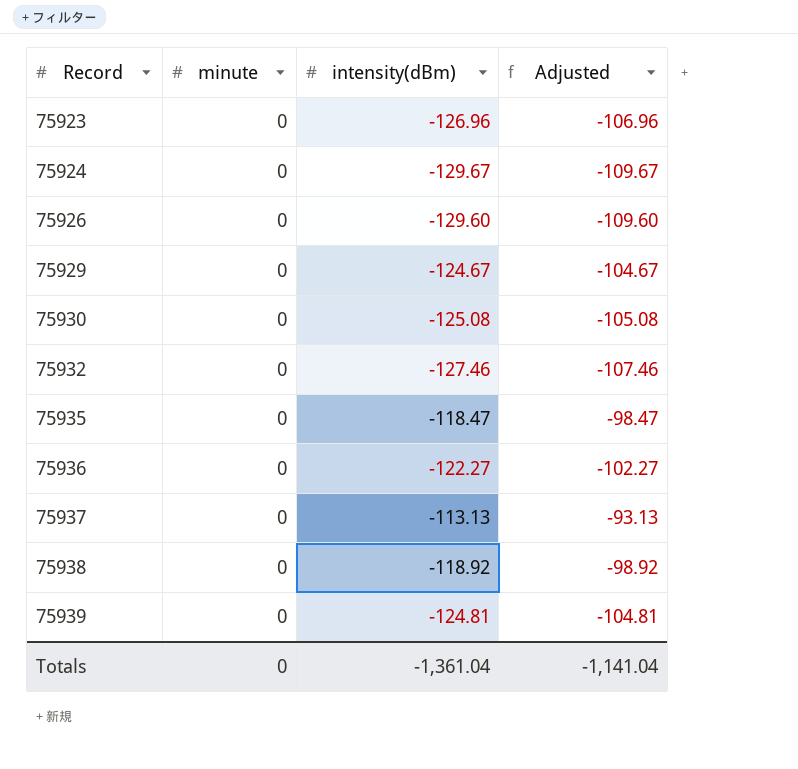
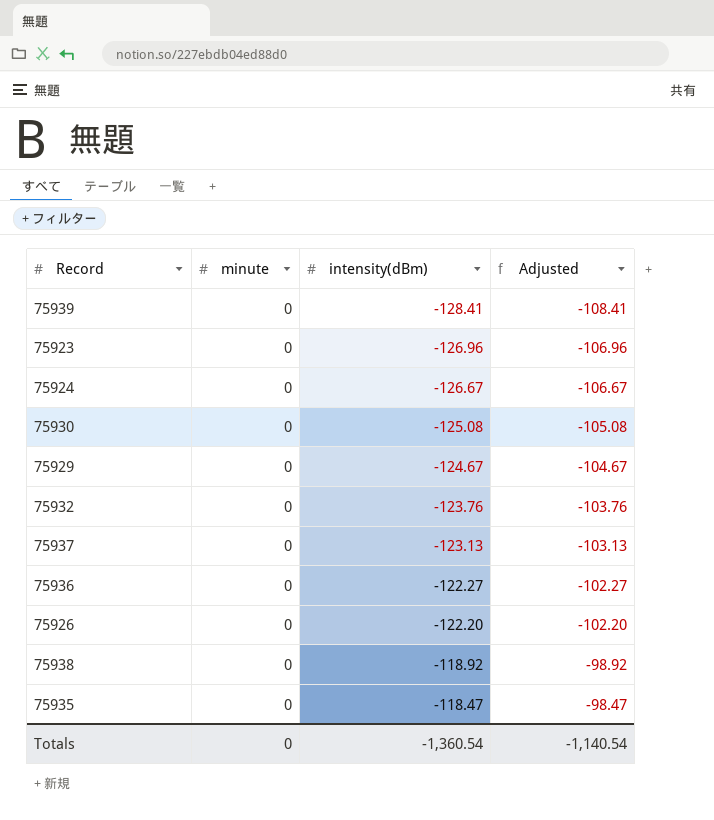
row order: Record ascending -> intensity(dBm) ascending
75939 | intensity(dBm): -124.81 -> -128.41
75939 | Adjusted: -104.81 -> -108.41
75924 | intensity(dBm): -129.67 -> -126.67
75924 | Adjusted: -109.67 -> -106.67
75932 | intensity(dBm): -127.46 -> -123.76
75932 | Adjusted: -107.46 -> -103.76
75937 | intensity(dBm): -113.13 -> -123.13
75937 | Adjusted: -93.13 -> -103.13
75926 | intensity(dBm): -129.60 -> -122.20
75926 | Adjusted: -109.60 -> -102.20
Totals | intensity(dBm): -1,361.04 -> -1,360.54
Totals | Adjusted: -1,141.04 -> -1,140.54

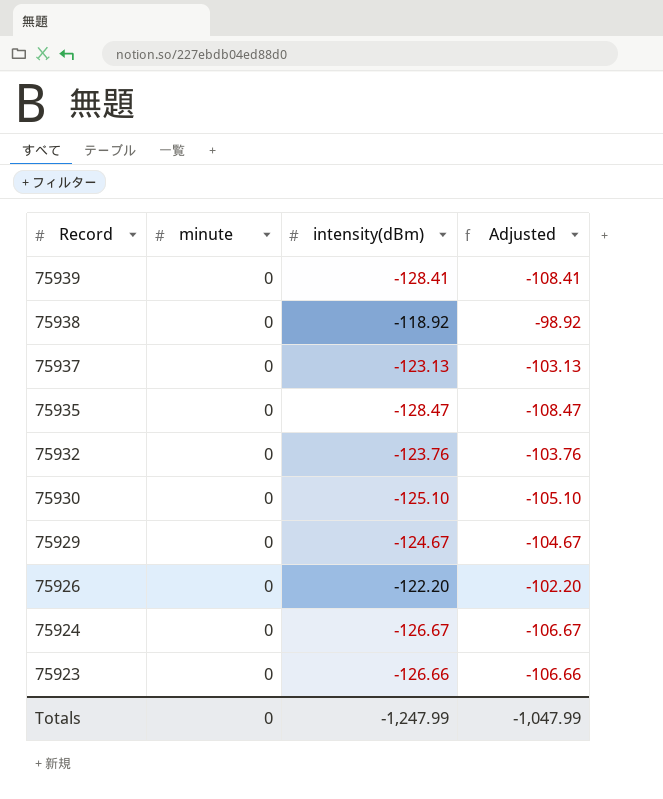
row order: intensity(dBm) ascending -> Record descending
row 75936: 0 | -122.27 | -102.27 -> none
75935 | intensity(dBm): -118.47 -> -128.47
75935 | Adjusted: -98.47 -> -108.47
75930 | intensity(dBm): -125.08 -> -125.10
75930 | Adjusted: -105.08 -> -105.10
75923 | intensity(dBm): -126.96 -> -126.66
75923 | Adjusted: -106.96 -> -106.66
Totals | intensity(dBm): -1,360.54 -> -1,247.99
Totals | Adjusted: -1,140.54 -> -1,047.99

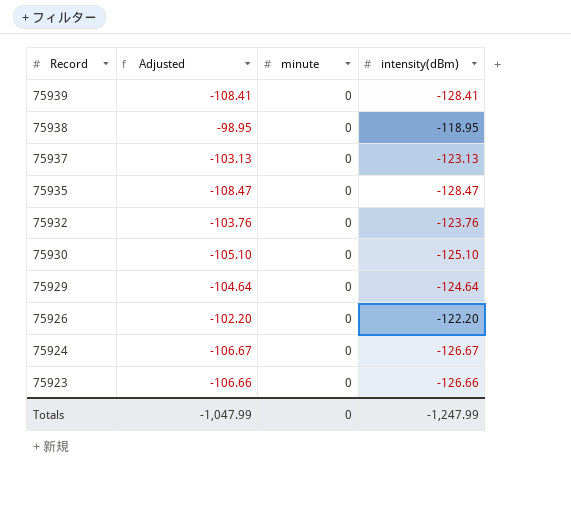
column Adjusted | position: 4 -> 2
75938 | Adjusted: -98.92 -> -98.95
75938 | intensity(dBm): -118.92 -> -118.95
75929 | Adjusted: -104.67 -> -104.64
75929 | intensity(dBm): -124.67 -> -124.64

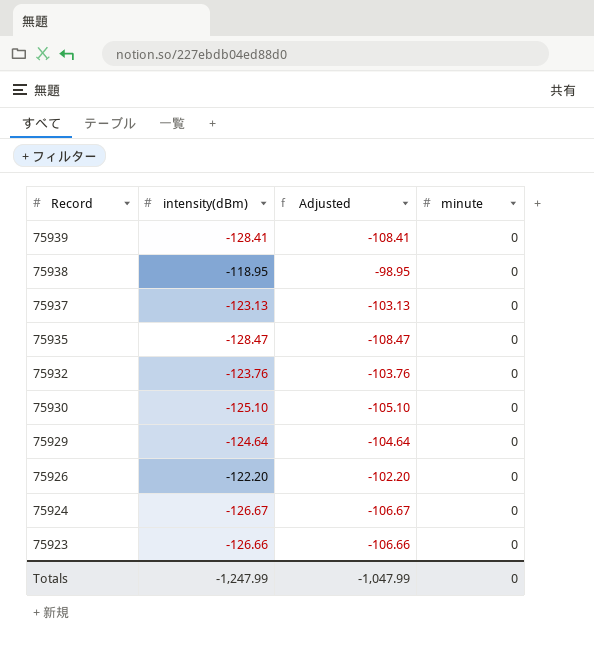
column intensity(dBm) | position: 4 -> 2

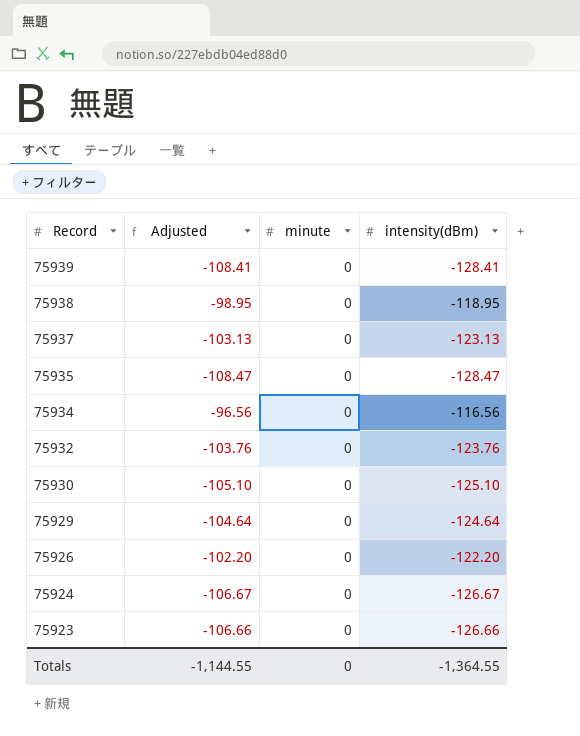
column intensity(dBm) | position: 2 -> 4
row 75934: none -> -96.56 | 0 | -116.56
Totals | Adjusted: -1,047.99 -> -1,144.55
Totals | intensity(dBm): -1,247.99 -> -1,364.55

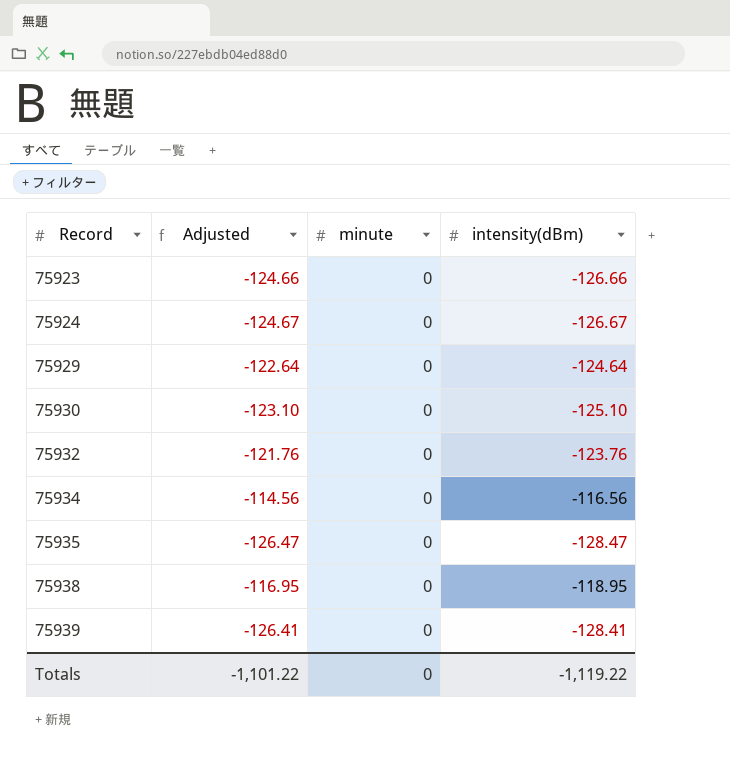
row order: Record descending -> Record ascending
column Adjusted | formula: [intensity(dBm)] + 20 -> [intensity(dBm)] + 2
row 75937: -103.13 | 0 | -123.13 -> none
row 75926: -102.20 | 0 | -122.20 -> none
Totals | Adjusted: -1,144.55 -> -1,101.22
Totals | intensity(dBm): -1,364.55 -> -1,119.22

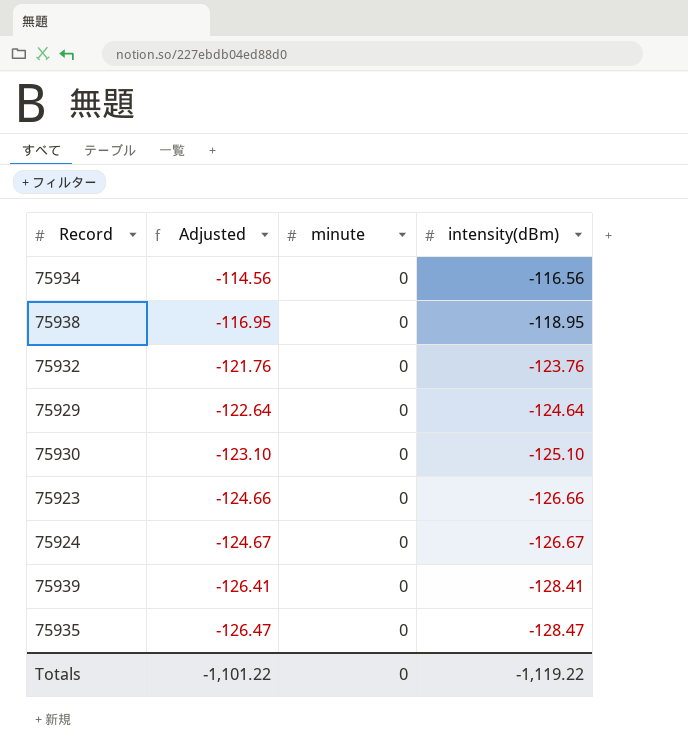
row order: Record ascending -> Adjusted descending

